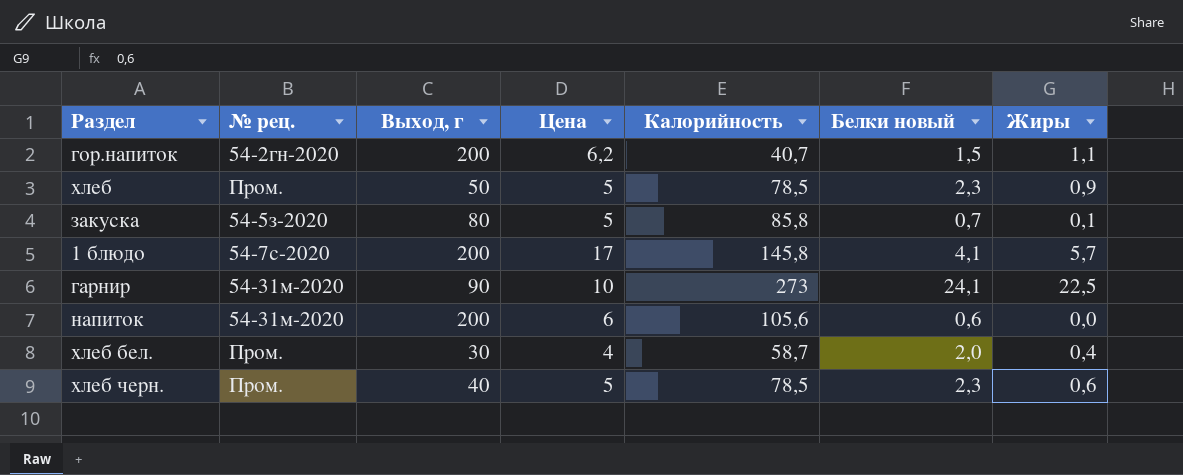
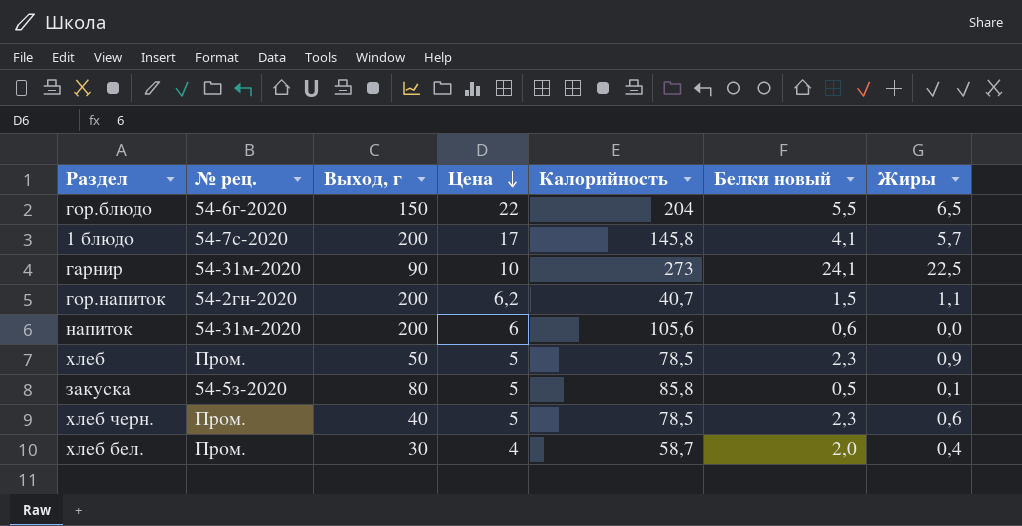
row order: none -> Цена descending
row гор.блюдо: none -> 54-6г-2020 | 150 | 22 | 204 | 5,5 | 6,5
закуска | Белки новый: 0,7 -> 0,5

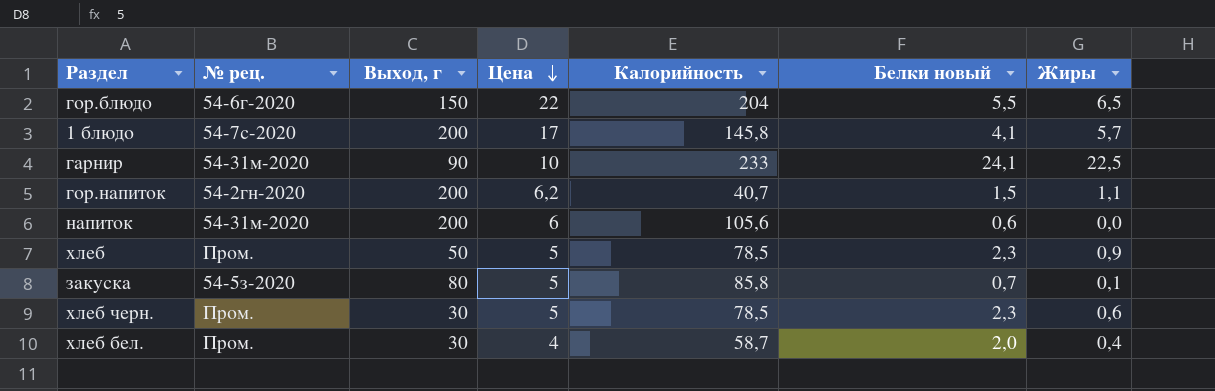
гарнир | Калорийность: 273 -> 233
закуска | Белки новый: 0,5 -> 0,7
хлеб черн. | Выход, г: 40 -> 30

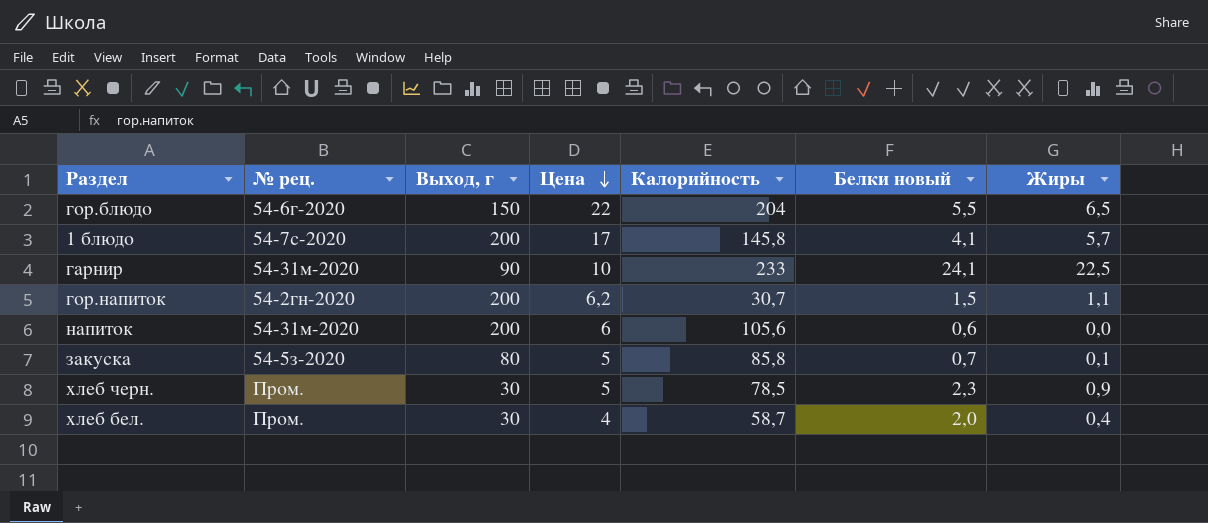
row хлеб: Пром. | 50 | 5 | 78,5 | 2,3 | 0,9 -> none
гор.напиток | Калорийность: 40,7 -> 30,7
хлеб черн. | Жиры: 0,6 -> 0,9

